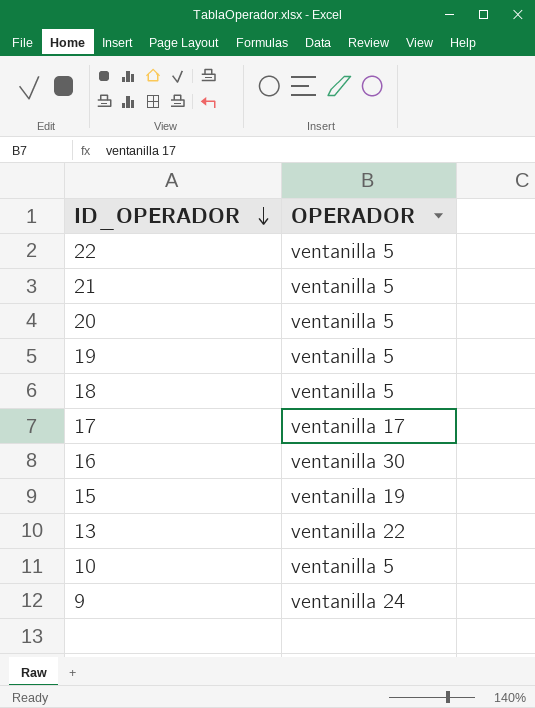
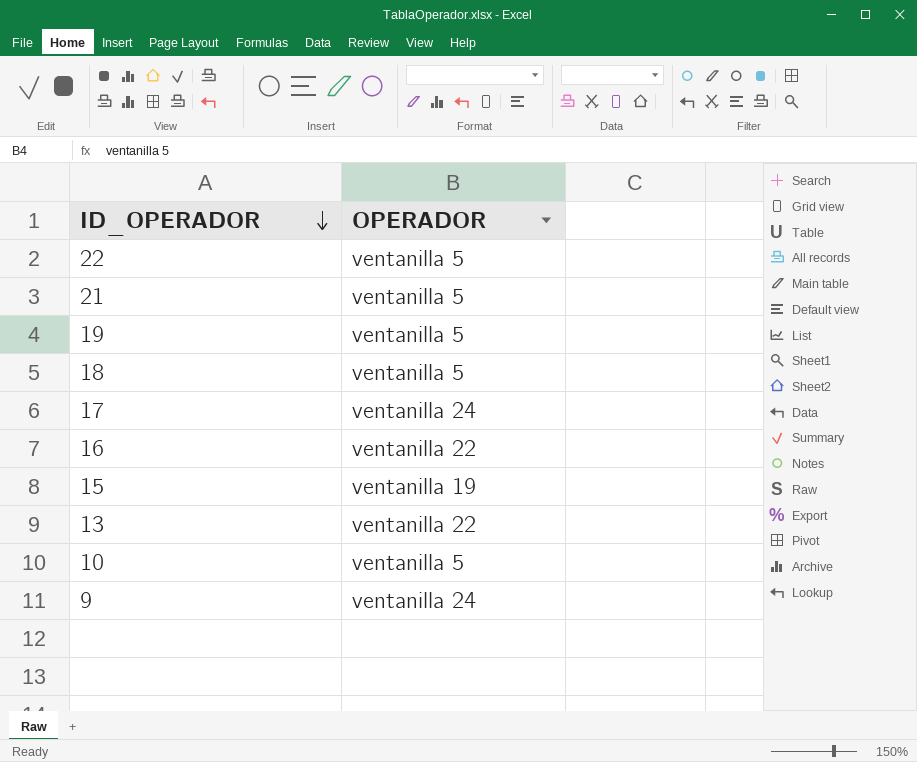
row 20: ventanilla 5 -> none
17 | OPERADOR: ventanilla 17 -> ventanilla 24
16 | OPERADOR: ventanilla 30 -> ventanilla 22

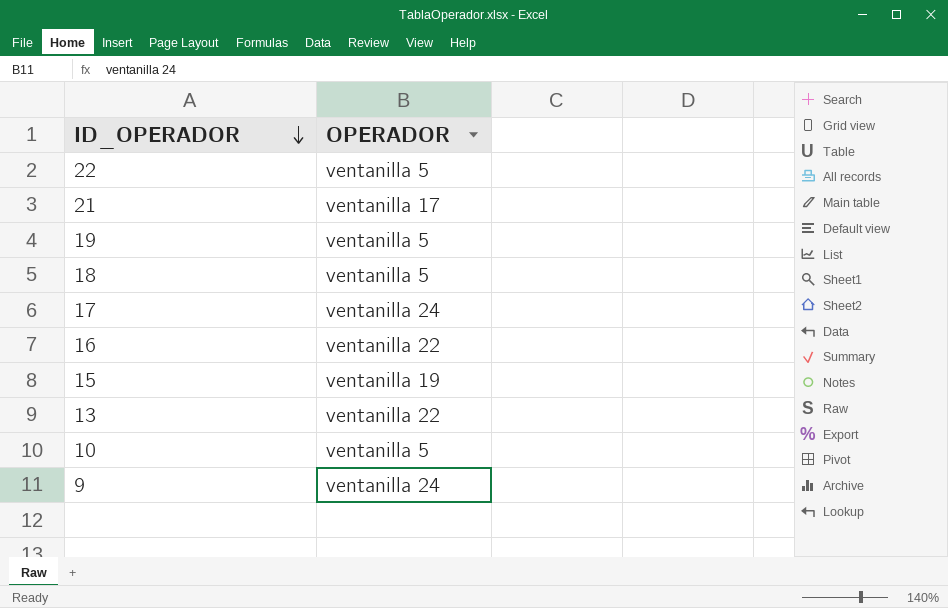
21 | OPERADOR: ventanilla 5 -> ventanilla 17

